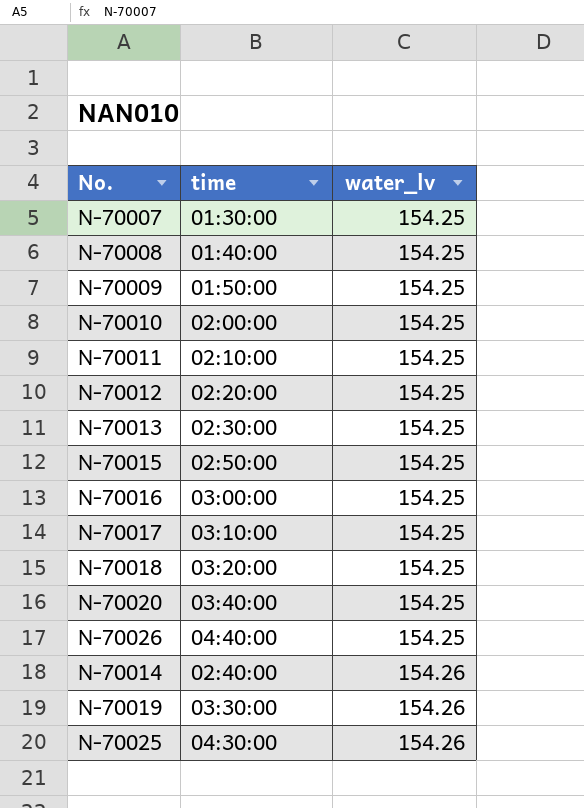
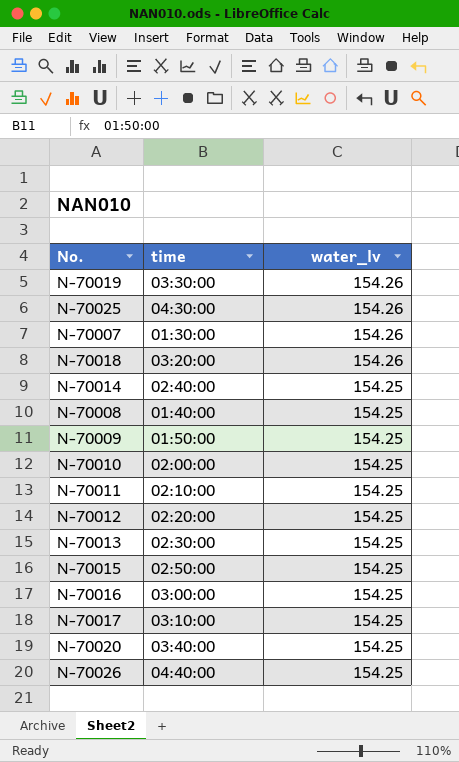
row order: water_lv ascending -> water_lv descending
N-70007 | water_lv: 154.25 -> 154.26
N-70018 | water_lv: 154.25 -> 154.26
N-70014 | water_lv: 154.26 -> 154.25

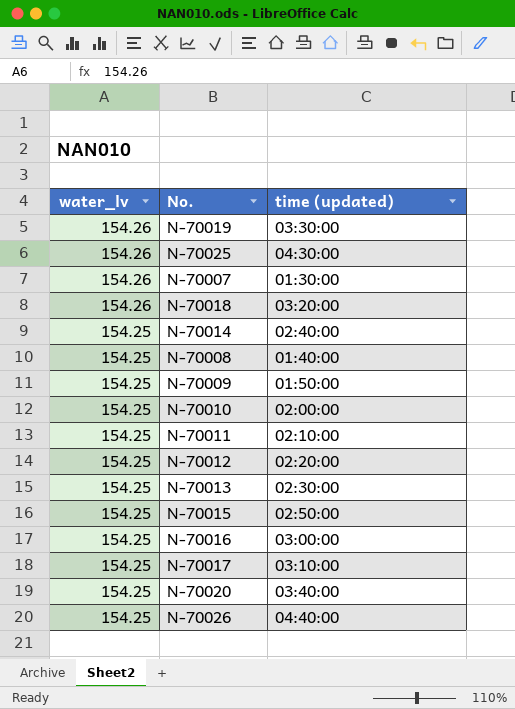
column water_lv | position: 3 -> 1
column name: time -> time (updated)

